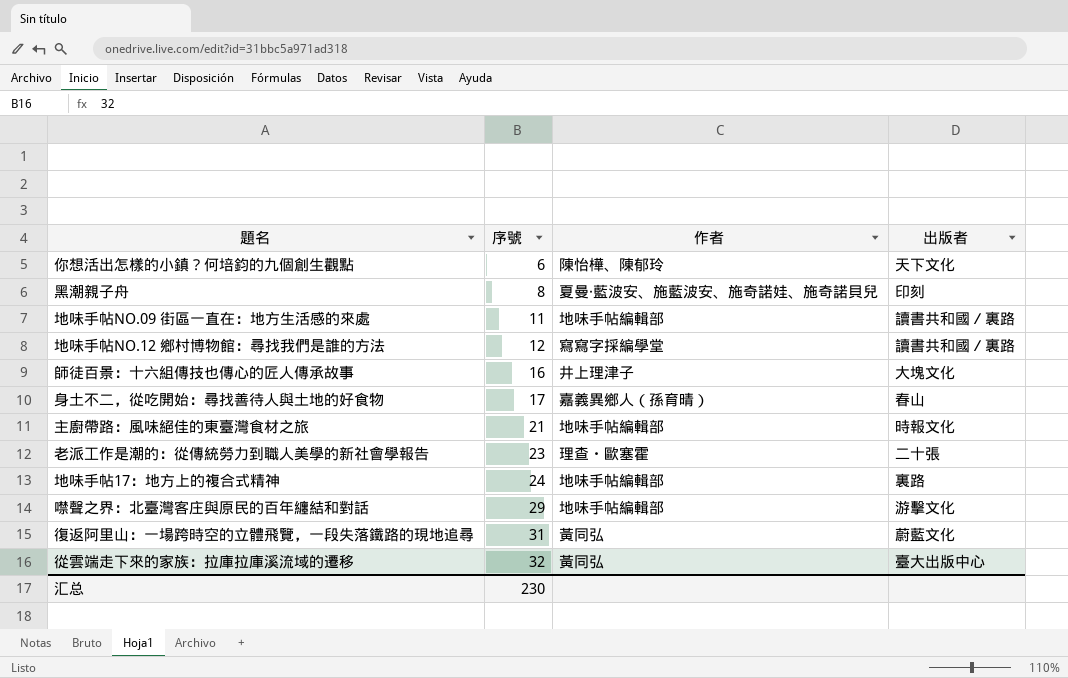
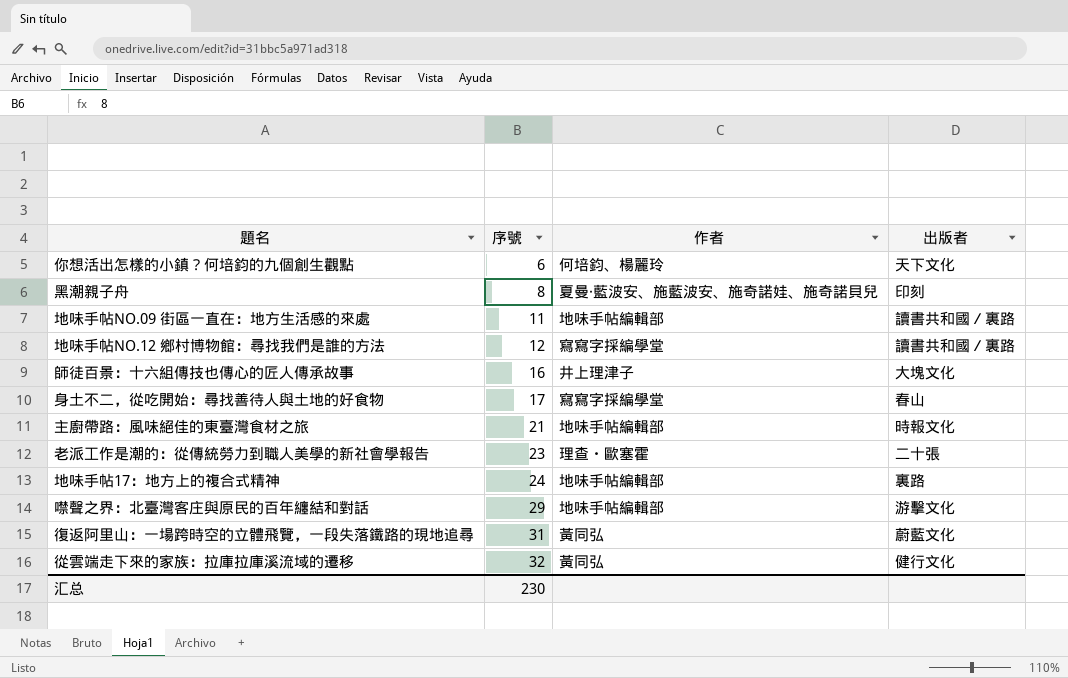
你想活出怎樣的小鎮？何培鈞的九個創生觀點 | 作者: 陳怡樺、陳郁玲 -> 何培鈞、楊麗玲
身土不二，從吃開始：尋找善待人與土地的好食物 | 作者: 嘉義異鄉人（孫育晴） -> 寫寫字採編學堂
從雲端走下來的家族：拉庫拉庫溪流域的遷移 | 出版者: 臺大出版中心 -> 健行文化

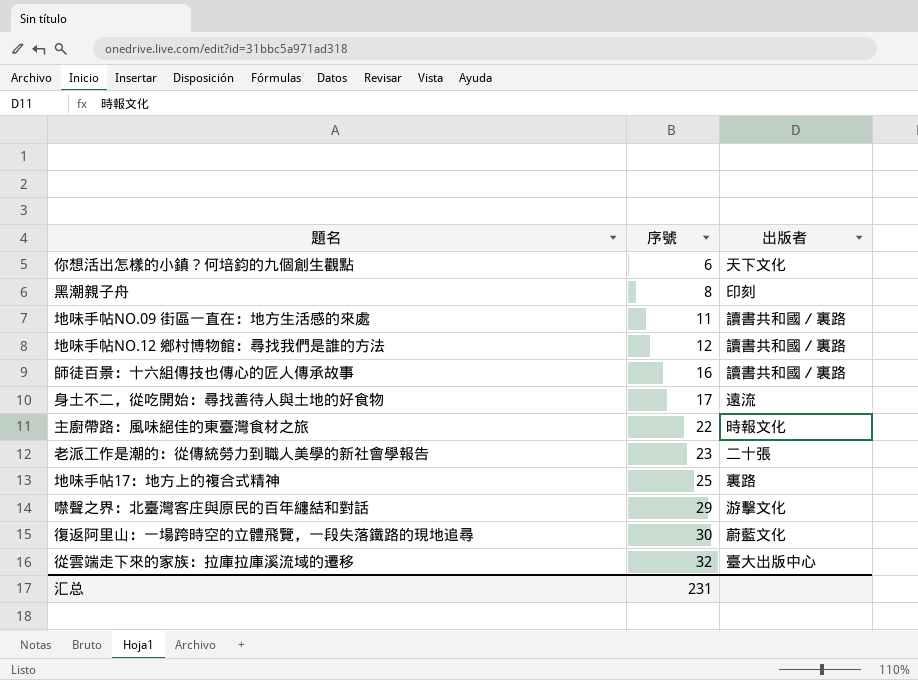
column 作者 | position: 3 -> none
師徒百景：十六組傳技也傳心的匠人傳承故事 | 出版者: 大塊文化 -> 讀書共和國／裏路
身土不二，從吃開始：尋找善待人與土地的好食物 | 出版者: 春山 -> 遠流
主廚帶路：風味絕佳的東臺灣食材之旅 | 序號: 21 -> 22
地味手帖17：地方上的複合式精神 | 序號: 24 -> 25
復返阿里山：一場跨時空的立體飛覽，一段失落鐵路的現地追尋 | 序號: 31 -> 30
從雲端走下來的家族：拉庫拉庫溪流域的遷移 | 出版者: 健行文化 -> 臺大出版中心
汇总 | 序號: 230 -> 231

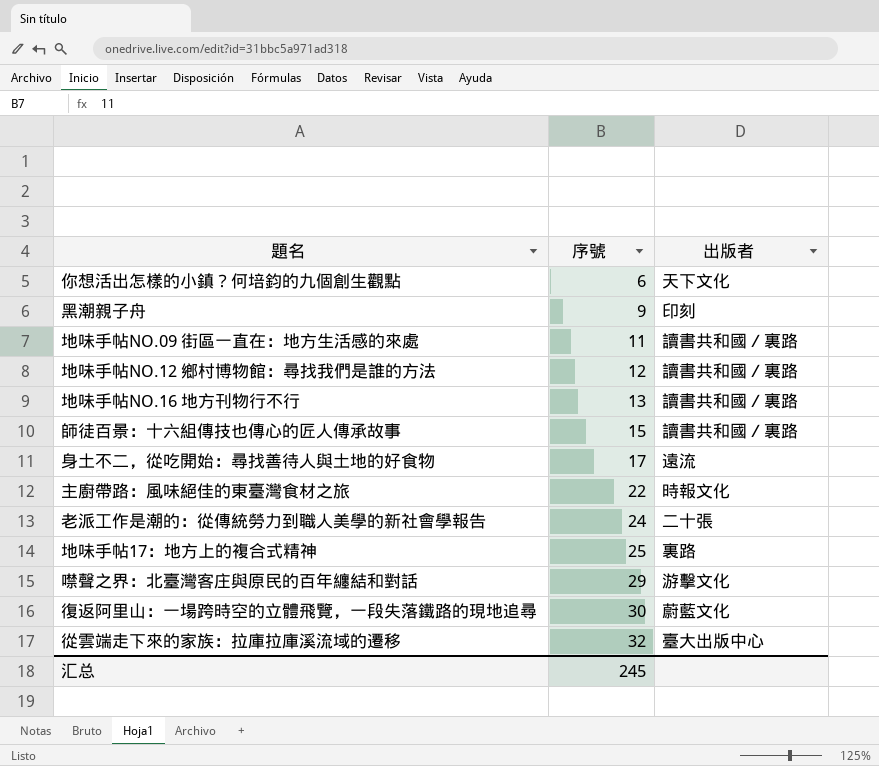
黑潮親子舟 | 序號: 8 -> 9
row 地味手帖NO.16 地方刊物行不行: none -> 13 | 讀書共和國／裏路
師徒百景：十六組傳技也傳心的匠人傳承故事 | 序號: 16 -> 15
老派工作是潮的：從傳統勞力到職人美學的新社會學報告 | 序號: 23 -> 24
汇总 | 序號: 231 -> 245

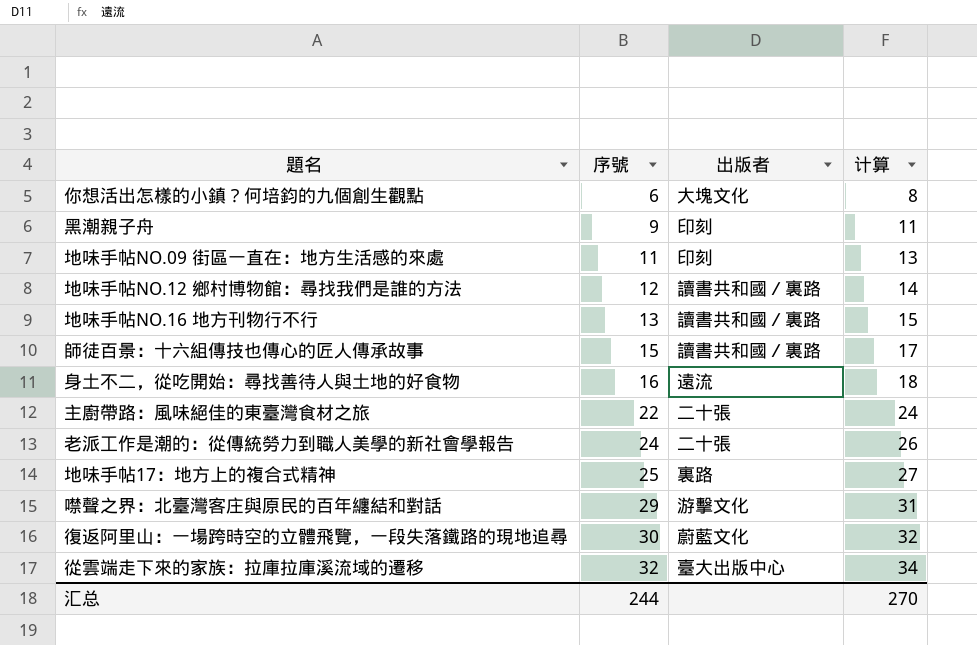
column 计算 | formula: none -> [序號] + 2
你想活出怎樣的小鎮？何培鈞的九個創生觀點 | 出版者: 天下文化 -> 大塊文化
地味手帖NO.09 街區一直在：地方生活感的來處 | 出版者: 讀書共和國／裏路 -> 印刻
身土不二，從吃開始：尋找善待人與土地的好食物 | 序號: 17 -> 16
主廚帶路：風味絕佳的東臺灣食材之旅 | 出版者: 時報文化 -> 二十張
汇总 | 序號: 245 -> 244

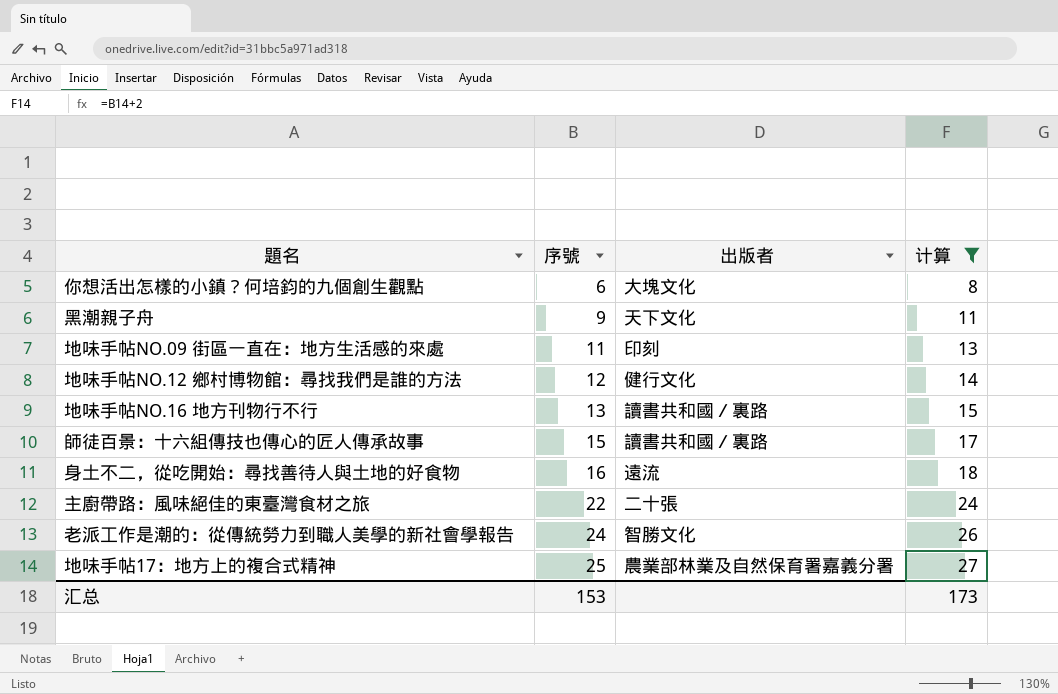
filter: none -> 计算 <= 27
黑潮親子舟 | 出版者: 印刻 -> 天下文化
地味手帖NO.12 鄉村博物館：尋找我們是誰的方法 | 出版者: 讀書共和國／裏路 -> 健行文化
老派工作是潮的：從傳統勞力到職人美學的新社會學報告 | 出版者: 二十張 -> 智勝文化
地味手帖17：地方上的複合式精神 | 出版者: 裏路 -> 農業部林業及自然保育署嘉義分署
汇总 | 序號: 244 -> 153
汇总 | 计算: 270 -> 173

